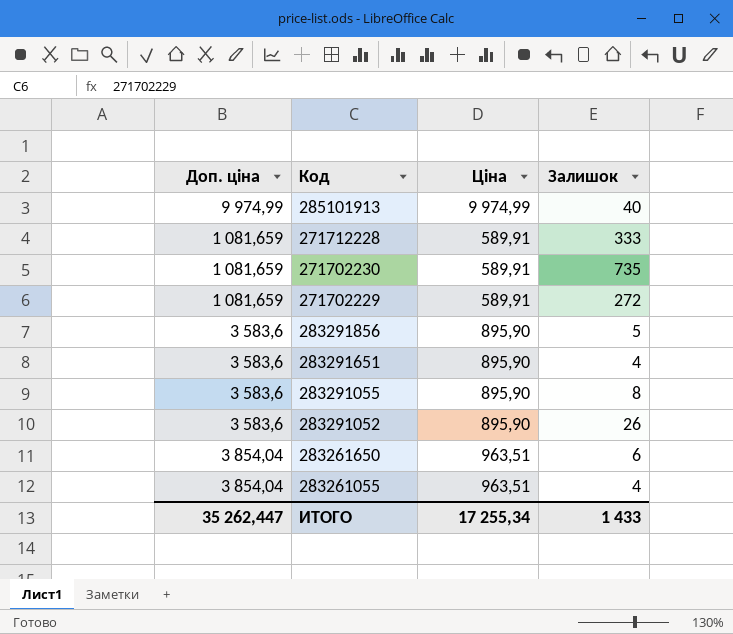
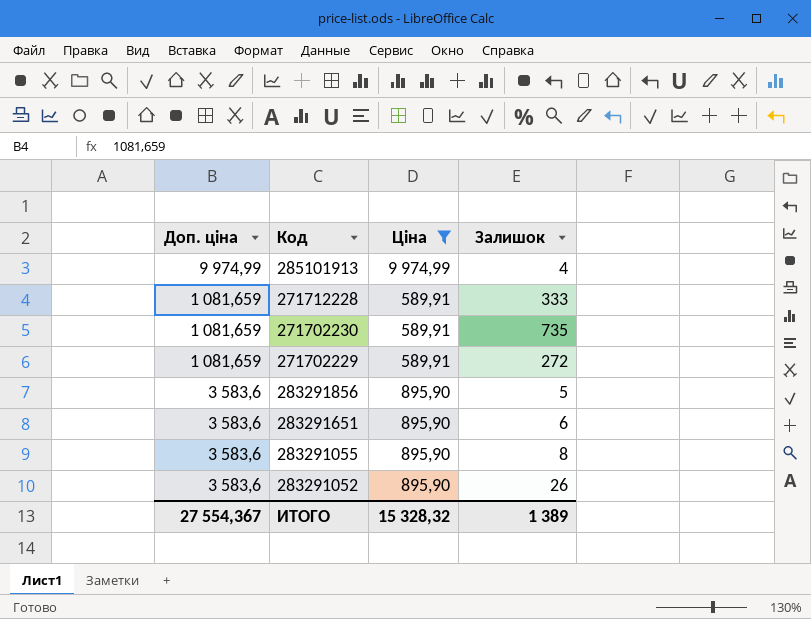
filter: none -> Ціна != 963,51
285101913 | Залишок: 40 -> 4
283291651 | Залишок: 4 -> 6
ИТОГО | Доп. ціна: 35 262,447 -> 27 554,367
ИТОГО | Ціна: 17 255,34 -> 15 328,32
ИТОГО | Залишок: 1 433 -> 1 389

